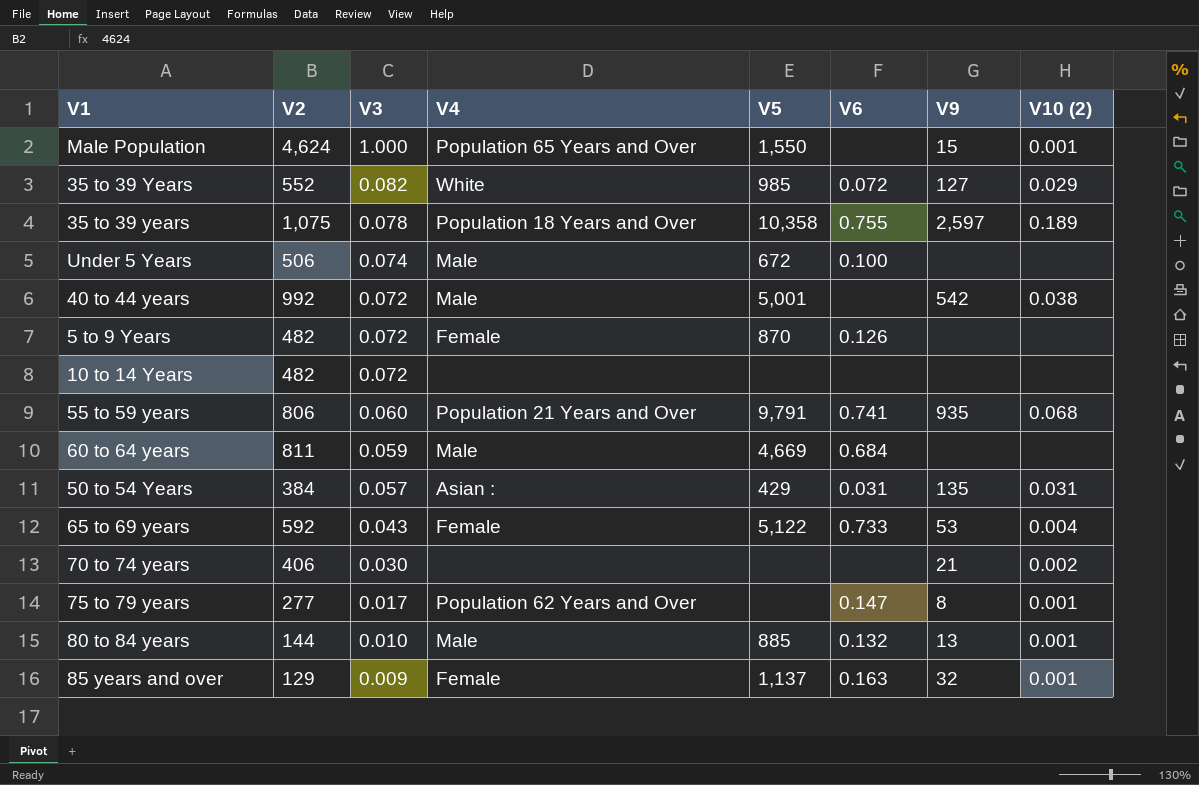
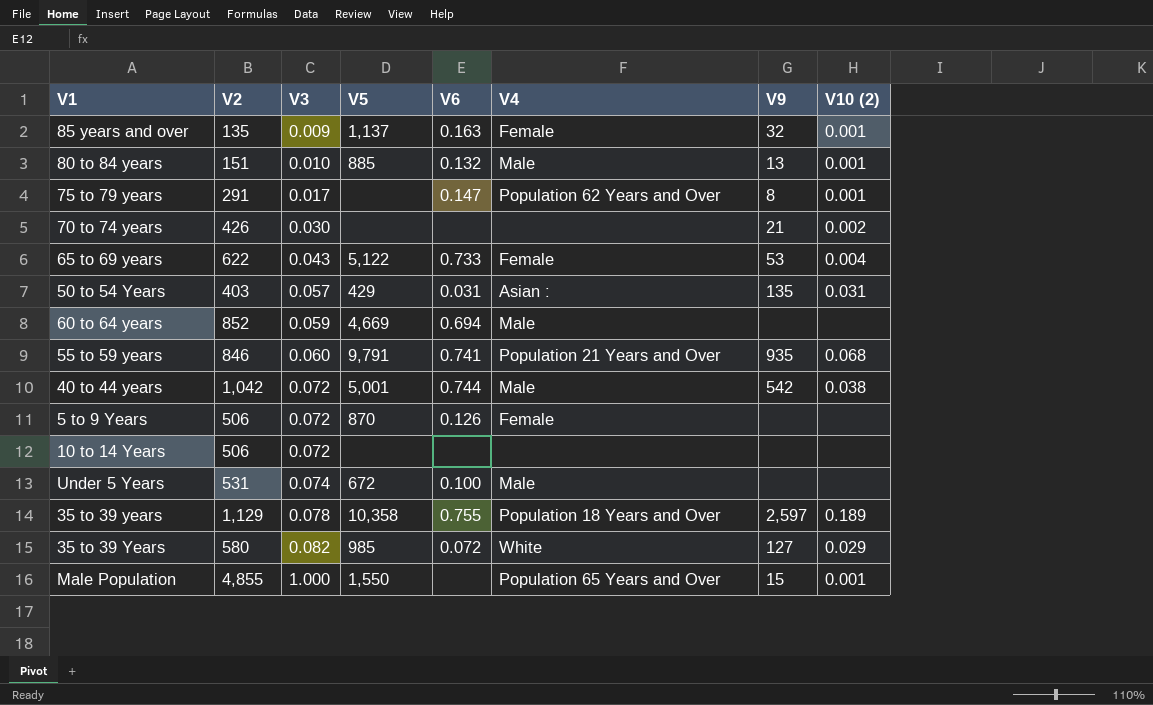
row order: V3 descending -> V3 ascending
column V4 | position: 4 -> 6
85 years and over | V2: 129 -> 135
80 to 84 years | V2: 144 -> 151
75 to 79 years | V2: 277 -> 291
70 to 74 years | V2: 406 -> 426
65 to 69 years | V2: 592 -> 622
50 to 54 Years | V2: 384 -> 403
60 to 64 years | V2: 811 -> 852
60 to 64 years | V6: 0.684 -> 0.694
55 to 59 years | V2: 806 -> 846
40 to 44 years | V2: 992 -> 1,042
40 to 44 years | V6: none -> 0.744
5 to 9 Years | V2: 482 -> 506
10 to 14 Years | V2: 482 -> 506
Under 5 Years | V2: 506 -> 531
35 to 39 years | V2: 1,075 -> 1,129
35 to 39 Years | V2: 552 -> 580
Male Population | V2: 4,624 -> 4,855

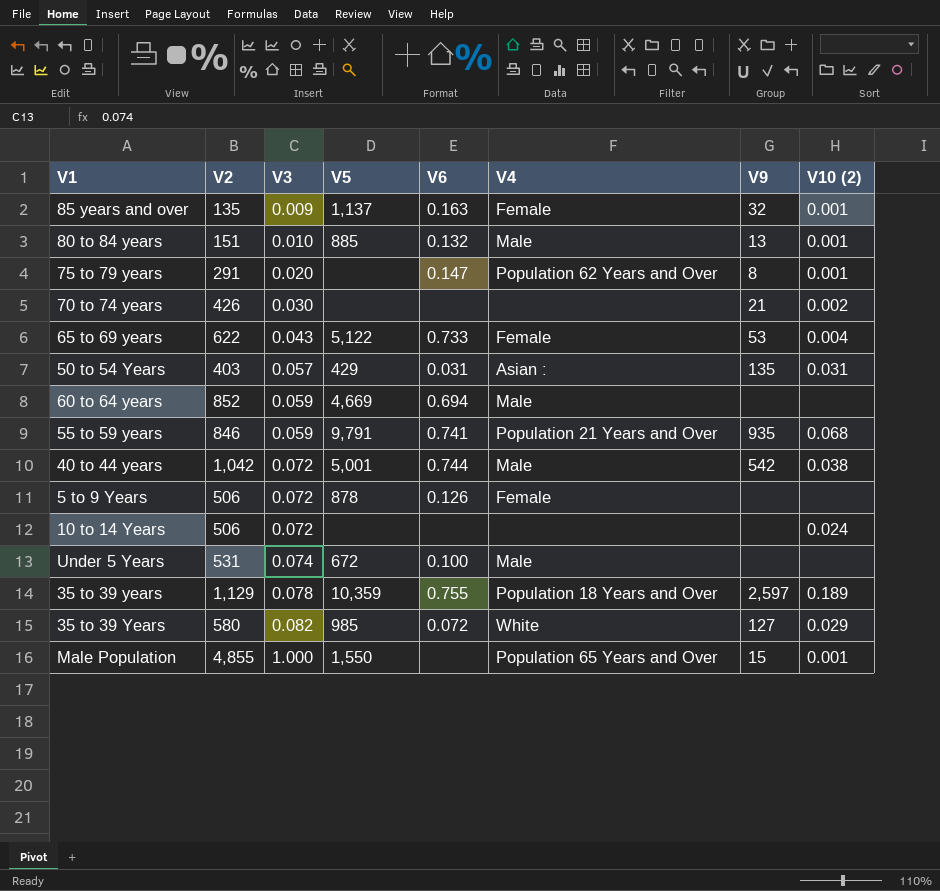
75 to 79 years | V3: 0.017 -> 0.020
55 to 59 years | V3: 0.060 -> 0.059
5 to 9 Years | V5: 870 -> 878
10 to 14 Years | V10 (2): none -> 0.024
35 to 39 years | V5: 10,358 -> 10,359

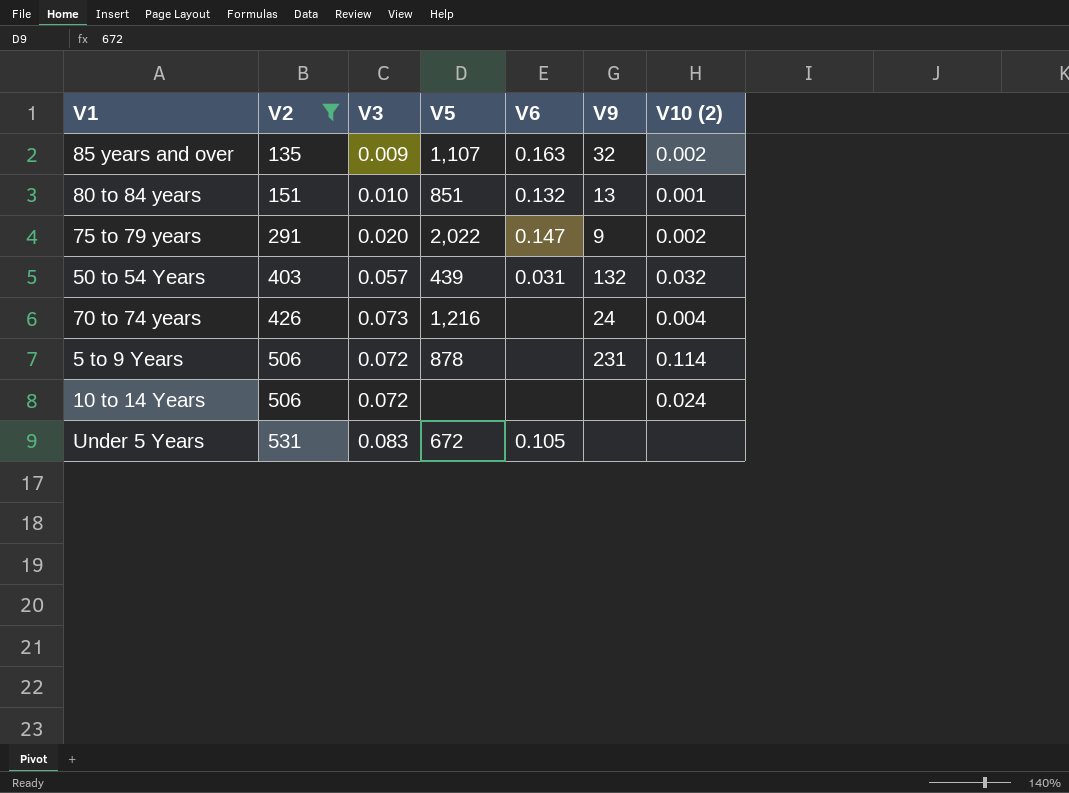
filter: none -> V2 <= 531
row order: V3 ascending -> V2 ascending
column V4 | position: 6 -> none
85 years and over | V5: 1,137 -> 1,107
85 years and over | V10 (2): 0.001 -> 0.002
80 to 84 years | V5: 885 -> 851
75 to 79 years | V5: none -> 2,022
75 to 79 years | V9: 8 -> 9
75 to 79 years | V10 (2): 0.001 -> 0.002
50 to 54 Years | V5: 429 -> 439
50 to 54 Years | V9: 135 -> 132
50 to 54 Years | V10 (2): 0.031 -> 0.032
70 to 74 years | V3: 0.030 -> 0.073
70 to 74 years | V5: none -> 1,216
70 to 74 years | V9: 21 -> 24
70 to 74 years | V10 (2): 0.002 -> 0.004
5 to 9 Years | V6: 0.126 -> none
5 to 9 Years | V9: none -> 231
5 to 9 Years | V10 (2): none -> 0.114
Under 5 Years | V3: 0.074 -> 0.083
Under 5 Years | V6: 0.100 -> 0.105

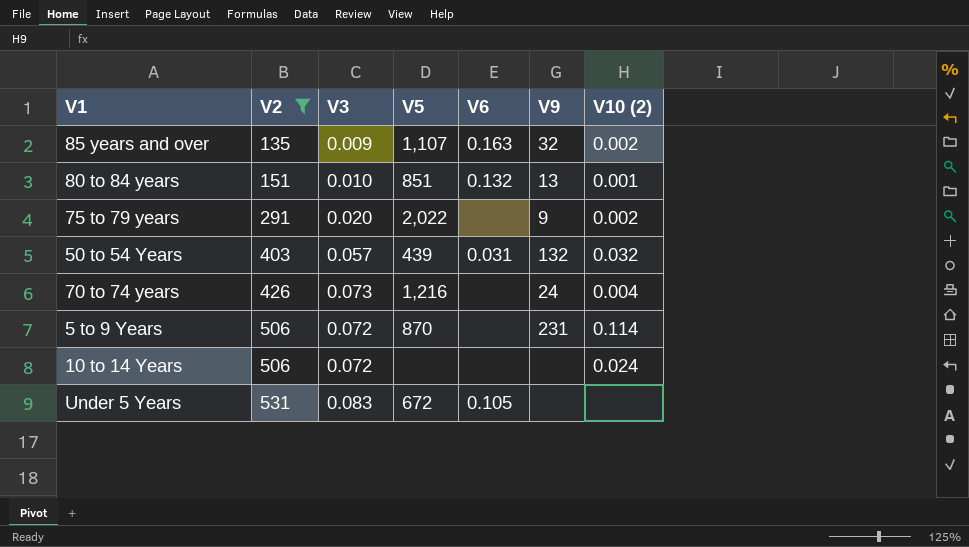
75 to 79 years | V6: 0.147 -> none
5 to 9 Years | V5: 878 -> 870

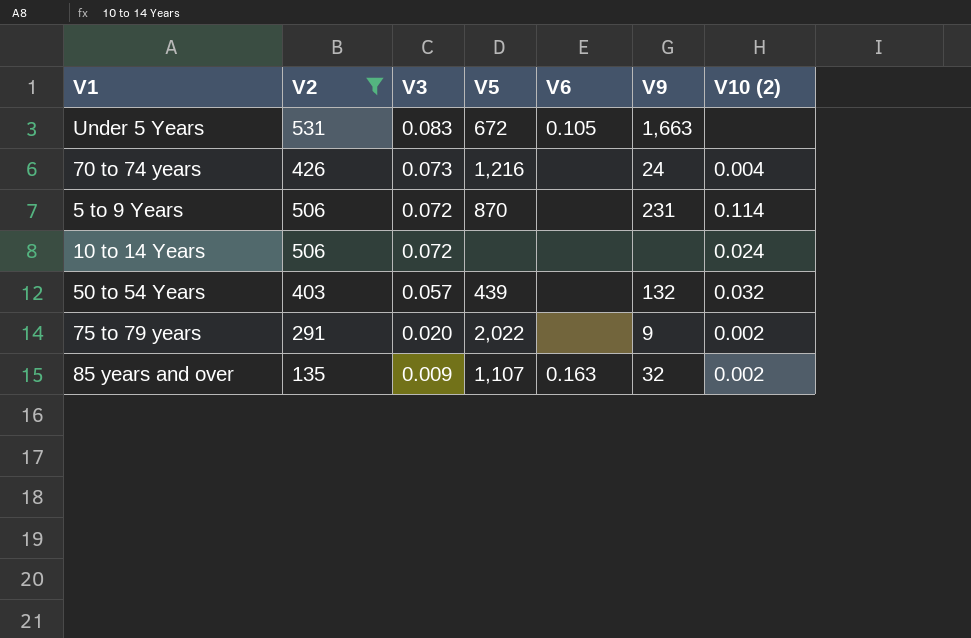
row order: V2 ascending -> V3 descending
row 80 to 84 years: 151 | 0.010 | 851 | 0.132 | 13 | 0.001 -> none
Under 5 Years | V9: none -> 1,663
50 to 54 Years | V6: 0.031 -> none

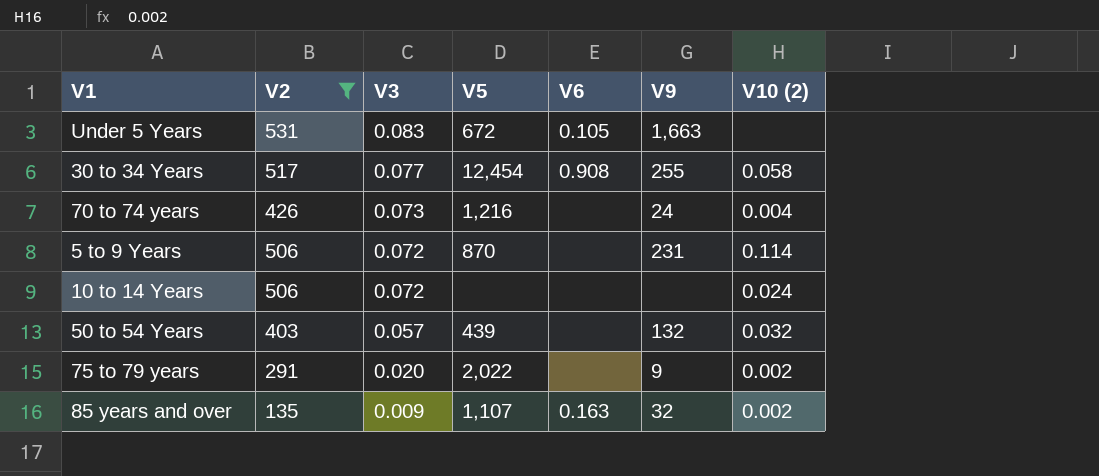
row 30 to 34 Years: none -> 517 | 0.077 | 12,454 | 0.908 | 255 | 0.058

